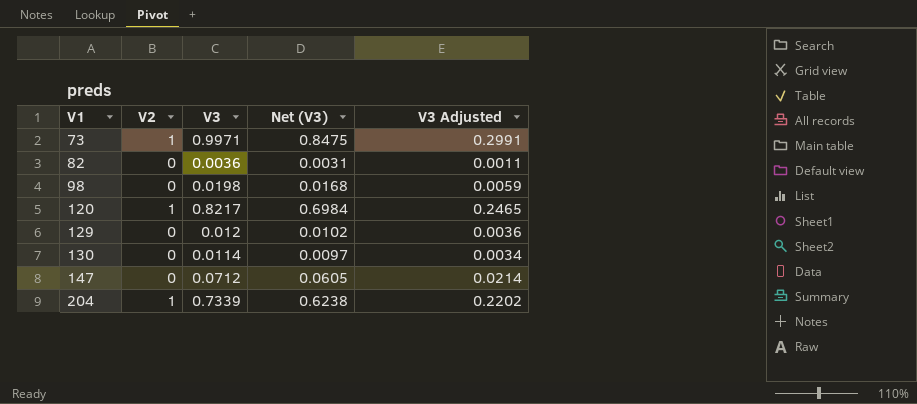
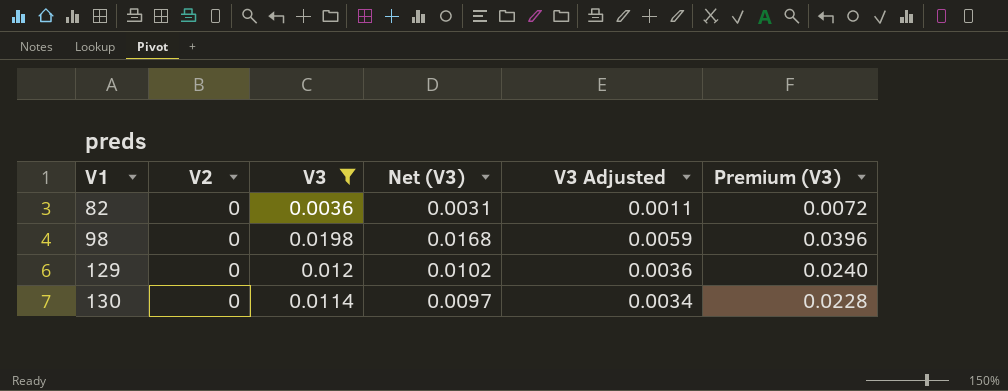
filter: none -> V3 <= 0.0198
column Premium (V3) | formula: none -> [V3] * 2

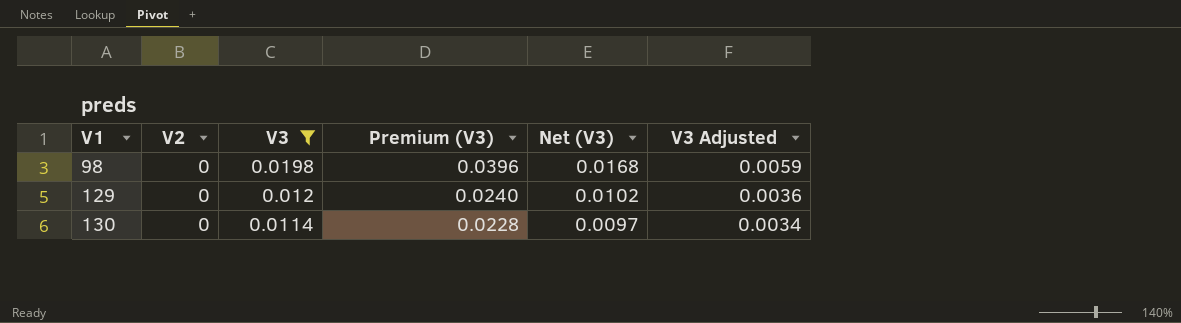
column Premium (V3) | position: 6 -> 4
row 82: 0 | 0.0036 | 0.0031 | 0.0011 | 0.0072 -> none

